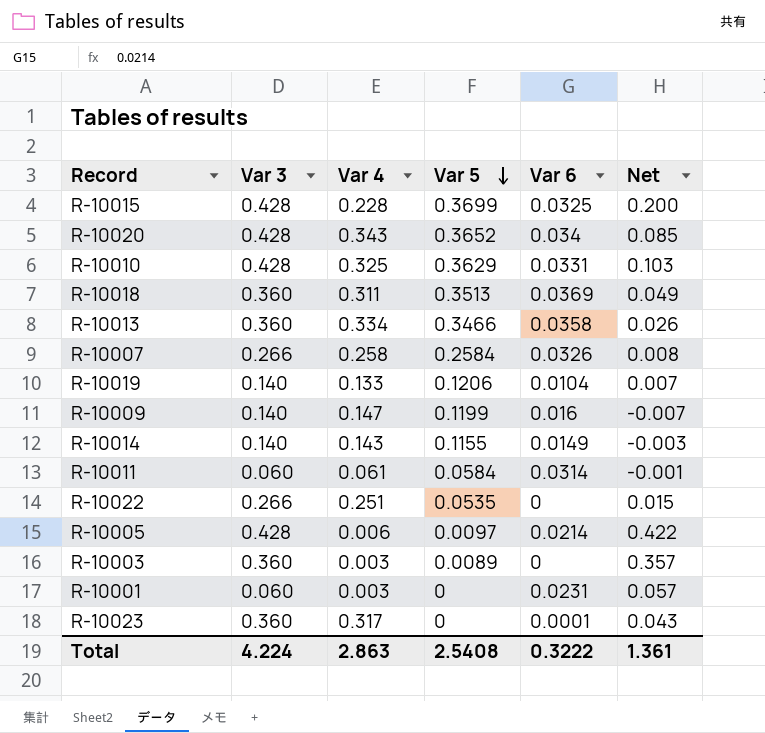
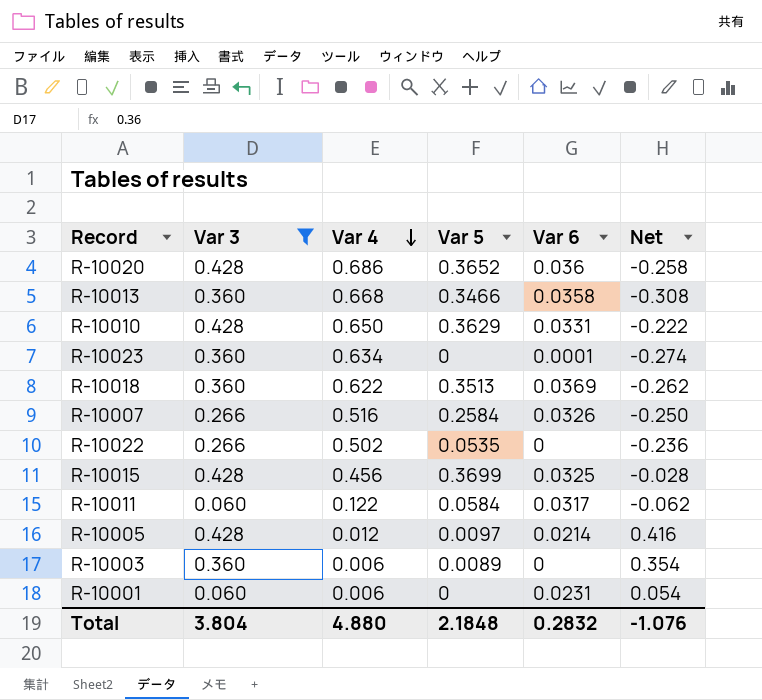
filter: none -> Var 3 != 0.140
row order: Var 5 descending -> Var 4 descending
R-10020 | Var 4: 0.343 -> 0.686
R-10020 | Var 6: 0.034 -> 0.036
R-10020 | Net: 0.085 -> -0.258
R-10013 | Var 4: 0.334 -> 0.668
R-10013 | Net: 0.026 -> -0.308
R-10010 | Var 4: 0.325 -> 0.650
R-10010 | Net: 0.103 -> -0.222
R-10023 | Var 4: 0.317 -> 0.634
R-10023 | Net: 0.043 -> -0.274
R-10018 | Var 4: 0.311 -> 0.622
R-10018 | Net: 0.049 -> -0.262
R-10007 | Var 4: 0.258 -> 0.516
R-10007 | Net: 0.008 -> -0.250
R-10022 | Var 4: 0.251 -> 0.502
R-10022 | Net: 0.015 -> -0.236
R-10015 | Var 4: 0.228 -> 0.456
R-10015 | Net: 0.200 -> -0.028
R-10011 | Var 4: 0.061 -> 0.122
R-10011 | Var 6: 0.0314 -> 0.0317
R-10011 | Net: -0.001 -> -0.062
R-10005 | Var 4: 0.006 -> 0.012
R-10005 | Net: 0.422 -> 0.416
R-10003 | Var 4: 0.003 -> 0.006
R-10003 | Net: 0.357 -> 0.354
R-10001 | Var 4: 0.003 -> 0.006
R-10001 | Net: 0.057 -> 0.054
Total | Var 3: 4.224 -> 3.804
Total | Var 4: 2.863 -> 4.880
Total | Var 5: 2.5408 -> 2.1848
Total | Var 6: 0.3222 -> 0.2832
Total | Net: 1.361 -> -1.076

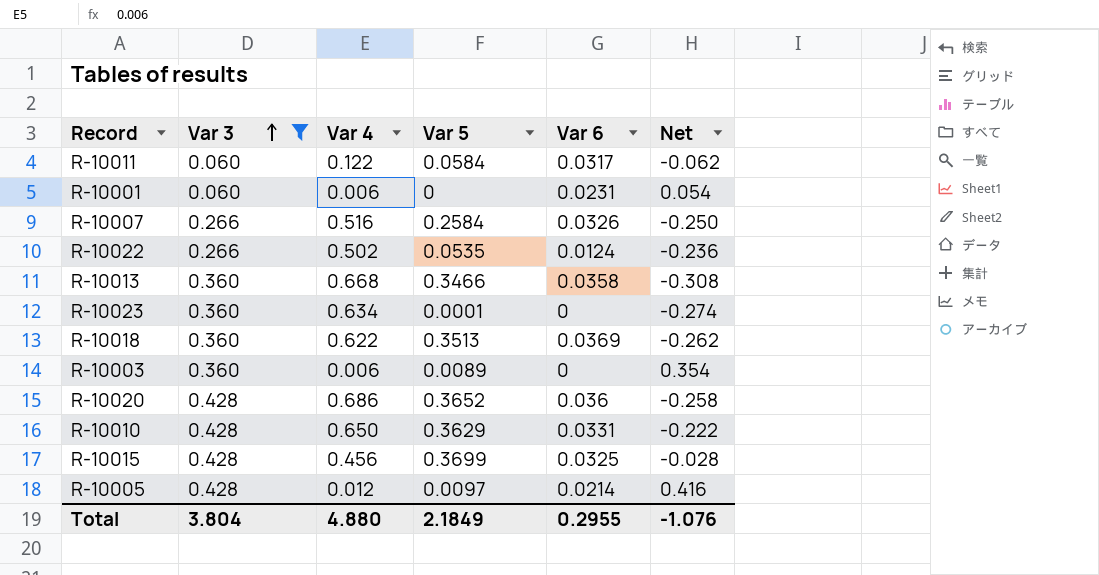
row order: Var 4 descending -> Var 3 ascending
R-10022 | Var 6: 0 -> 0.0124
R-10023 | Var 5: 0 -> 0.0001
R-10023 | Var 6: 0.0001 -> 0
Total | Var 5: 2.1848 -> 2.1849
Total | Var 6: 0.2832 -> 0.2955

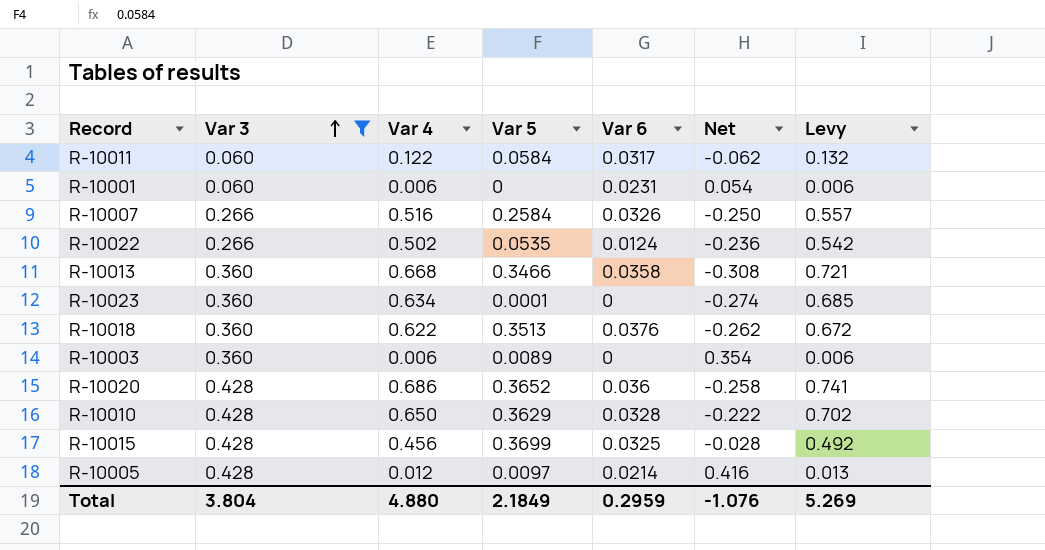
column Levy | formula: none -> [Var 4] * 1.08
R-10018 | Var 6: 0.0369 -> 0.0376
R-10010 | Var 6: 0.0331 -> 0.0328
Total | Var 6: 0.2955 -> 0.2959

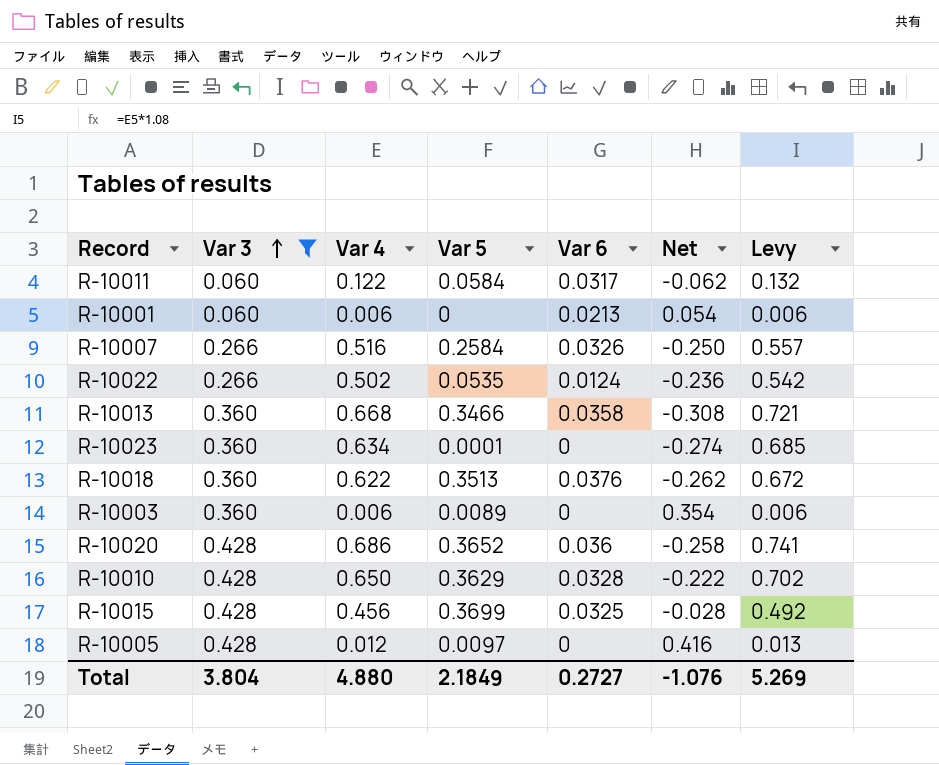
R-10001 | Var 6: 0.0231 -> 0.0213
R-10005 | Var 6: 0.0214 -> 0
Total | Var 6: 0.2959 -> 0.2727

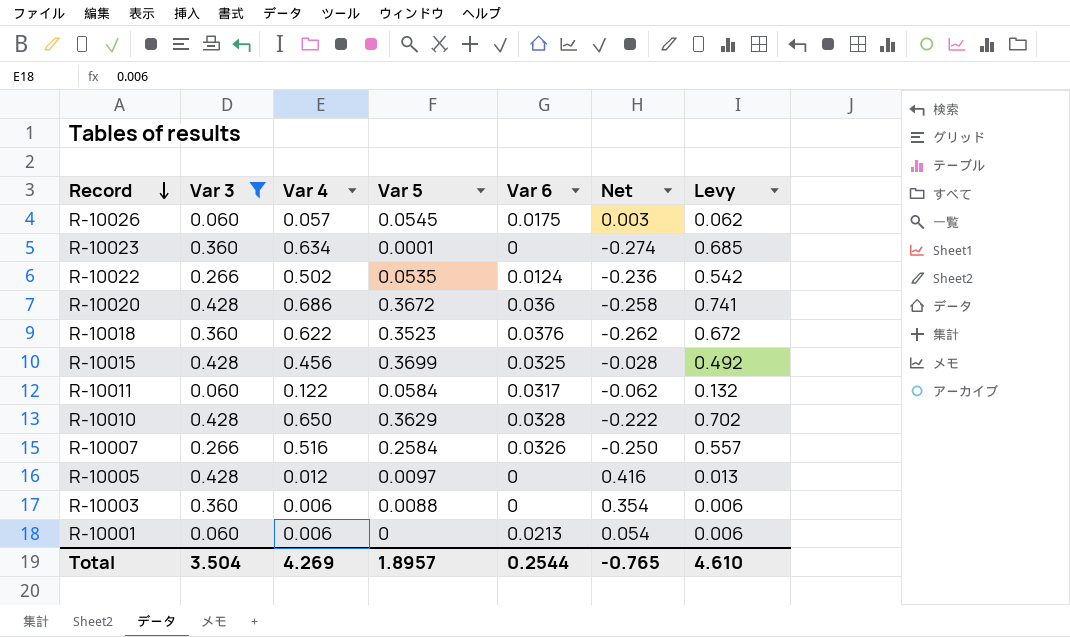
row order: Var 3 ascending -> Record descending
row R-10013: 0.360 | 0.668 | 0.3466 | 0.0358 | -0.308 | 0.721 -> none
row R-10026: none -> 0.060 | 0.057 | 0.0545 | 0.0175 | 0.003 | 0.062
R-10020 | Var 5: 0.3652 -> 0.3672
R-10018 | Var 5: 0.3513 -> 0.3523
R-10003 | Var 5: 0.0089 -> 0.0088
Total | Var 3: 3.804 -> 3.504
Total | Var 4: 4.880 -> 4.269
Total | Var 5: 2.1849 -> 1.8957
Total | Var 6: 0.2727 -> 0.2544
Total | Net: -1.076 -> -0.765
Total | Levy: 5.269 -> 4.610

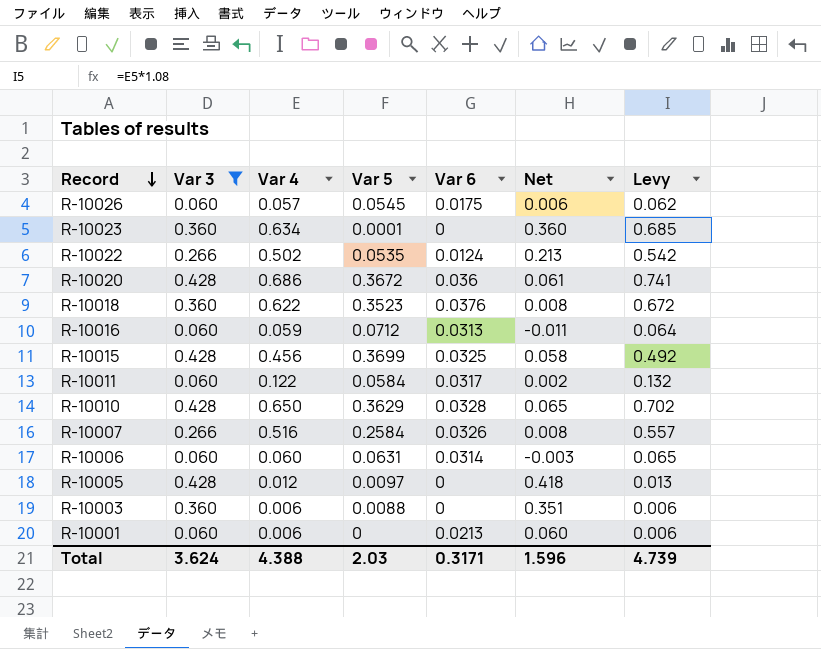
column Net | formula: [Var 3] - [Var 4] -> [Var 3] - [Var 5]
row R-10016: none -> 0.060 | 0.059 | 0.0712 | 0.0313 | -0.011 | 0.064
row R-10006: none -> 0.060 | 0.060 | 0.0631 | 0.0314 | -0.003 | 0.065
Total | Var 3: 3.504 -> 3.624
Total | Var 4: 4.269 -> 4.388
Total | Var 5: 1.8957 -> 2.03
Total | Var 6: 0.2544 -> 0.3171
Total | Net: -0.765 -> 1.596
Total | Levy: 4.610 -> 4.739

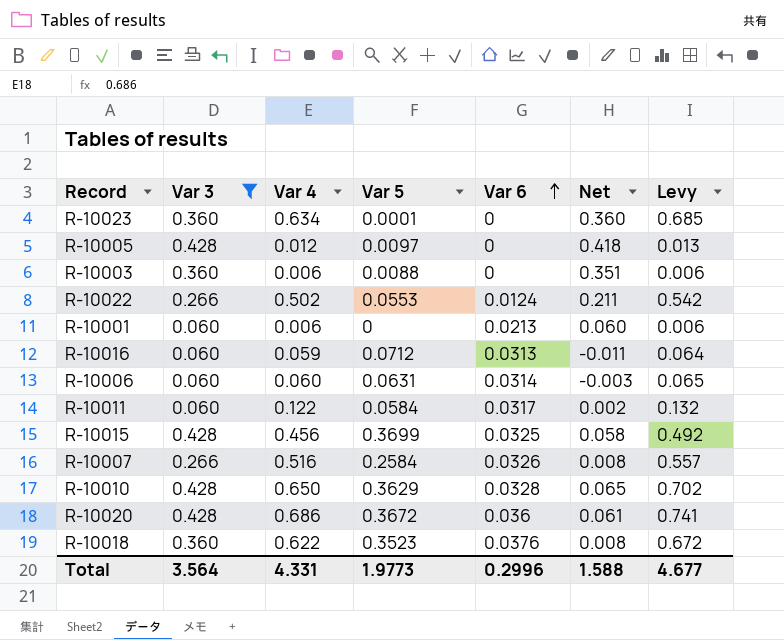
row order: Record descending -> Var 6 ascending
row R-10026: 0.060 | 0.057 | 0.0545 | 0.0175 | 0.006 | 0.062 -> none
R-10022 | Var 5: 0.0535 -> 0.0553
R-10022 | Net: 0.213 -> 0.211
Total | Var 3: 3.624 -> 3.564
Total | Var 4: 4.388 -> 4.331
Total | Var 5: 2.03 -> 1.9773
Total | Var 6: 0.3171 -> 0.2996
Total | Net: 1.596 -> 1.588
Total | Levy: 4.739 -> 4.677

